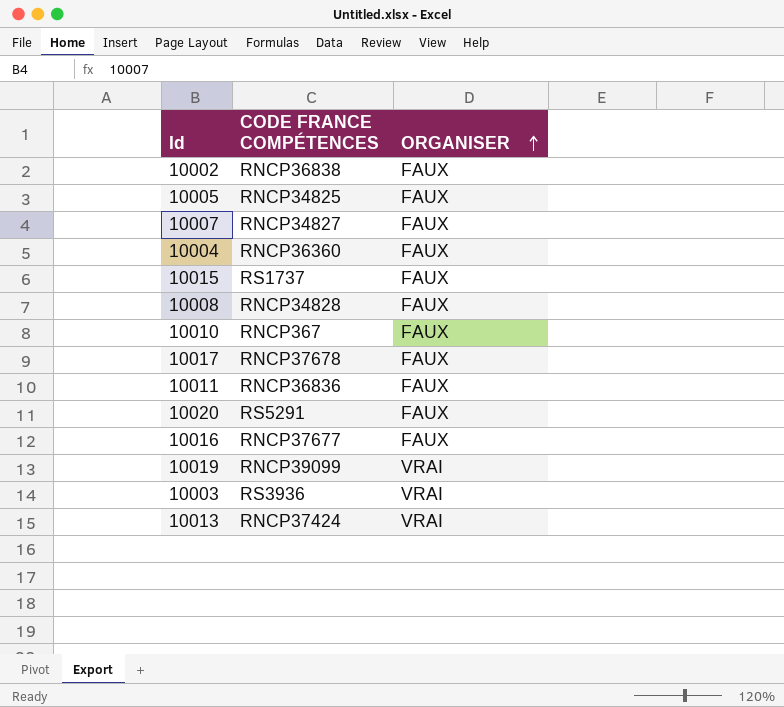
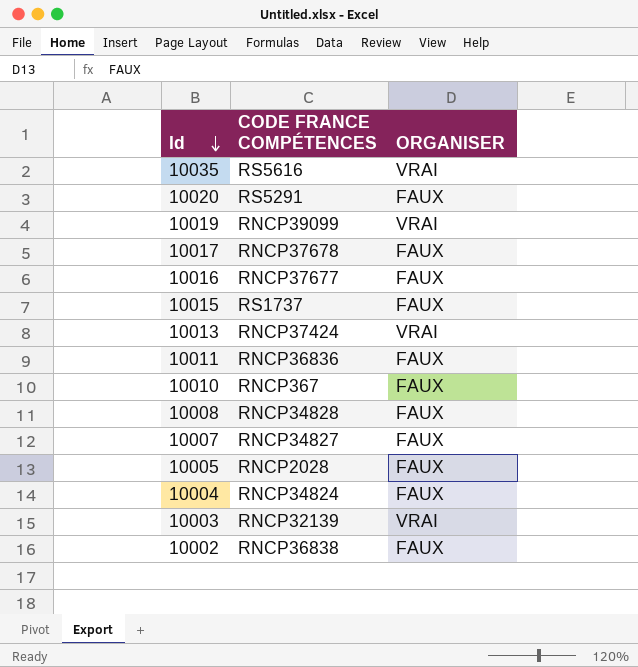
row order: ORGANISER ascending -> Id descending
row 10035: none -> RS5616 | VRAI
10005 | CODE FRANCE COMPÉTENCES: RNCP34825 -> RNCP2028
10004 | CODE FRANCE COMPÉTENCES: RNCP36360 -> RNCP34824
10003 | CODE FRANCE COMPÉTENCES: RS3936 -> RNCP32139

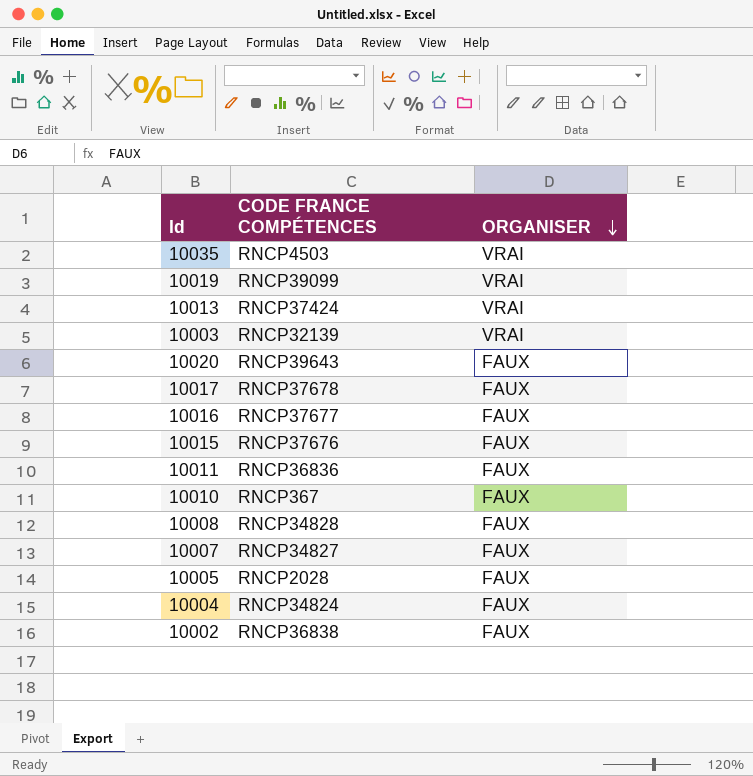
row order: Id descending -> ORGANISER descending
10035 | CODE FRANCE COMPÉTENCES: RS5616 -> RNCP4503
10020 | CODE FRANCE COMPÉTENCES: RS5291 -> RNCP39643
10015 | CODE FRANCE COMPÉTENCES: RS1737 -> RNCP37676

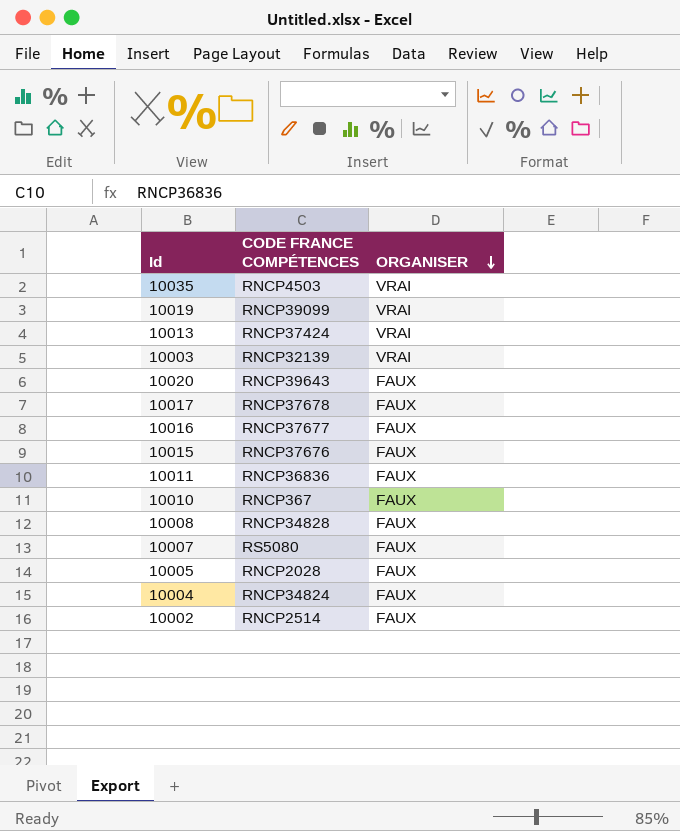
10007 | CODE FRANCE COMPÉTENCES: RNCP34827 -> RS5080
10002 | CODE FRANCE COMPÉTENCES: RNCP36838 -> RNCP2514

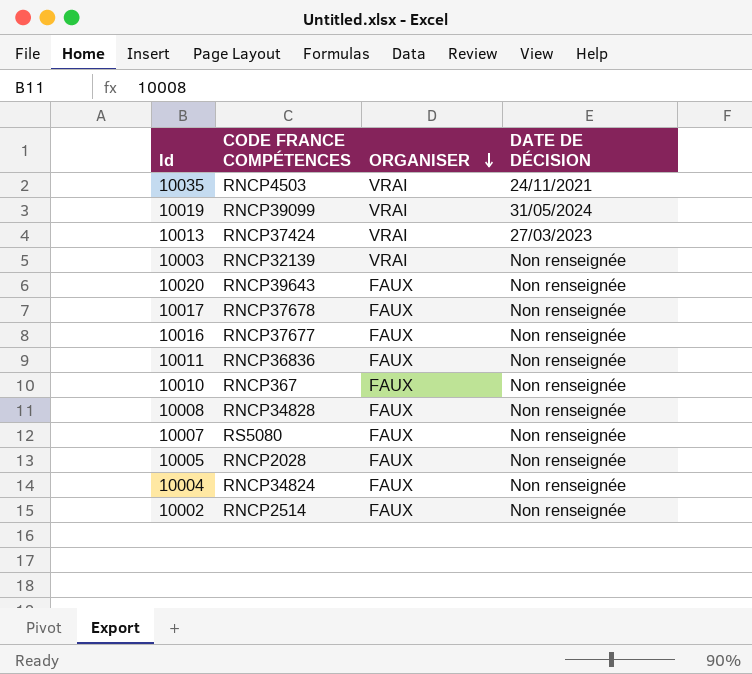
column DATE DE DÉCISION | position: none -> 4
row 10015: RNCP37676 | FAUX -> none

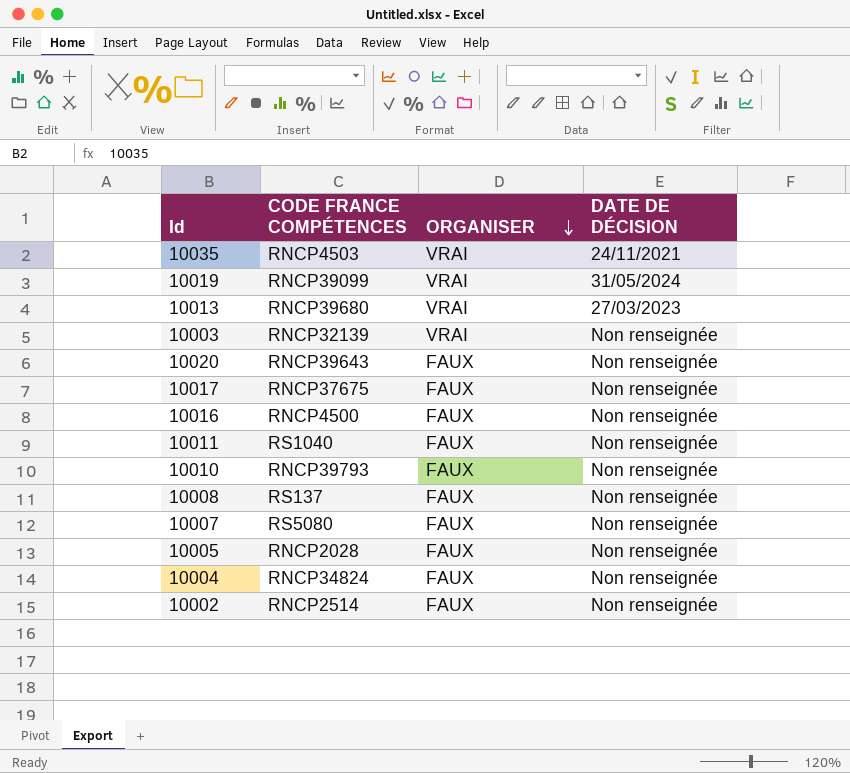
10013 | CODE FRANCE COMPÉTENCES: RNCP37424 -> RNCP39680
10017 | CODE FRANCE COMPÉTENCES: RNCP37678 -> RNCP37675
10016 | CODE FRANCE COMPÉTENCES: RNCP37677 -> RNCP4500
10011 | CODE FRANCE COMPÉTENCES: RNCP36836 -> RS1040
10010 | CODE FRANCE COMPÉTENCES: RNCP367 -> RNCP39793
10008 | CODE FRANCE COMPÉTENCES: RNCP34828 -> RS137

